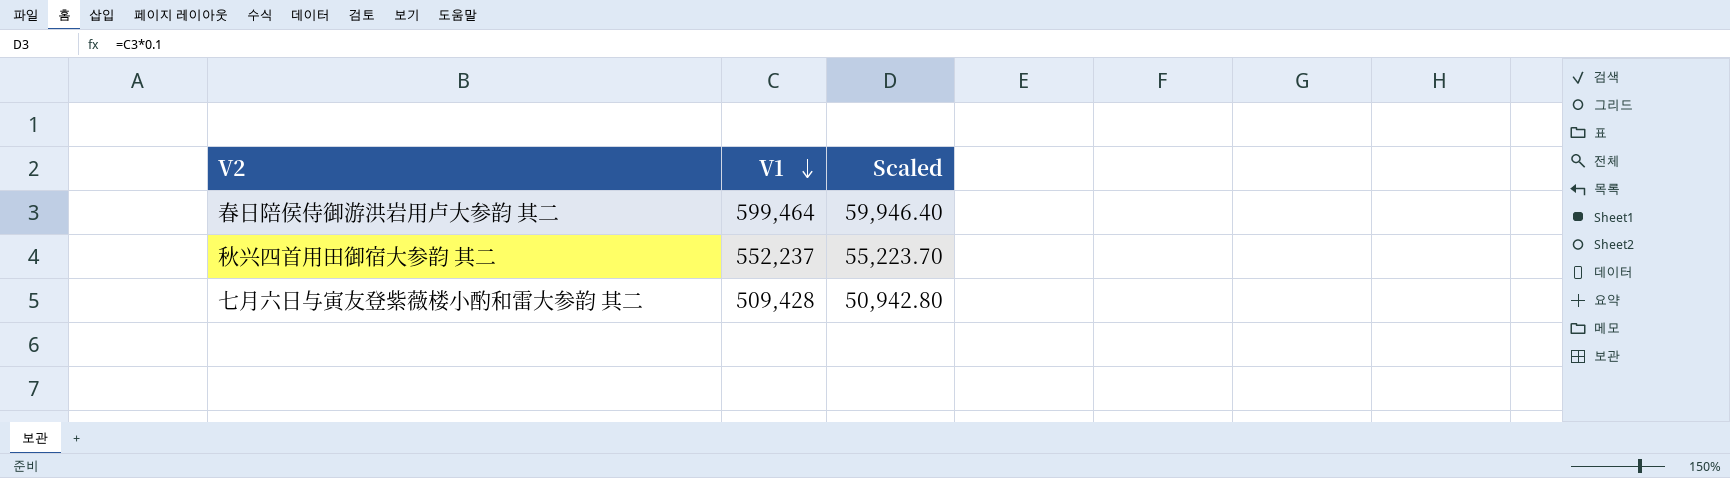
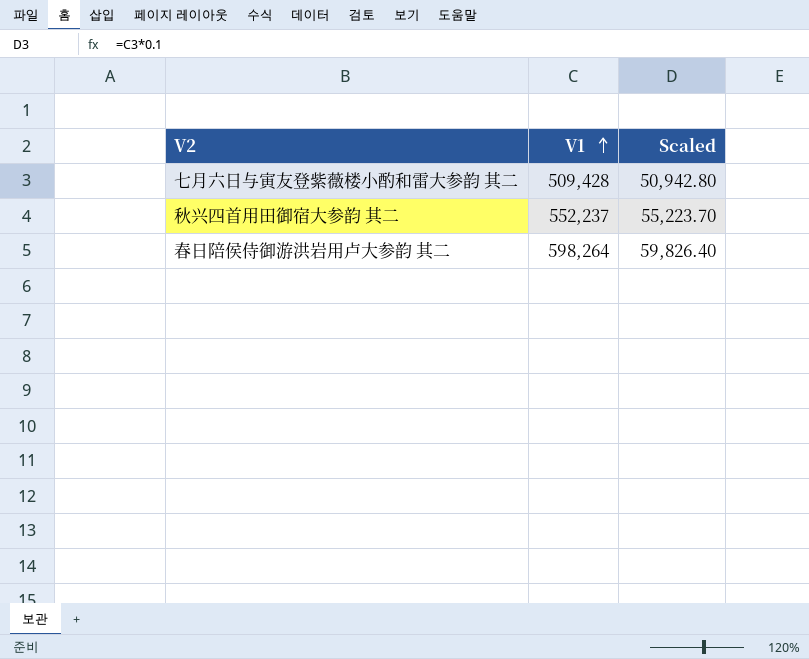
row order: V1 descending -> V1 ascending
春日陪侯侍御游洪岩用卢大参韵 其二 | V1: 599,464 -> 598,264
春日陪侯侍御游洪岩用卢大参韵 其二 | Scaled: 59,946.40 -> 59,826.40

